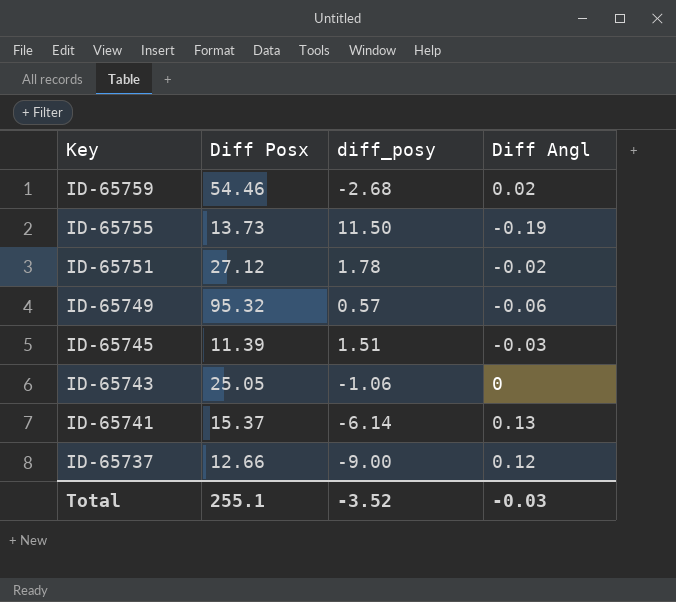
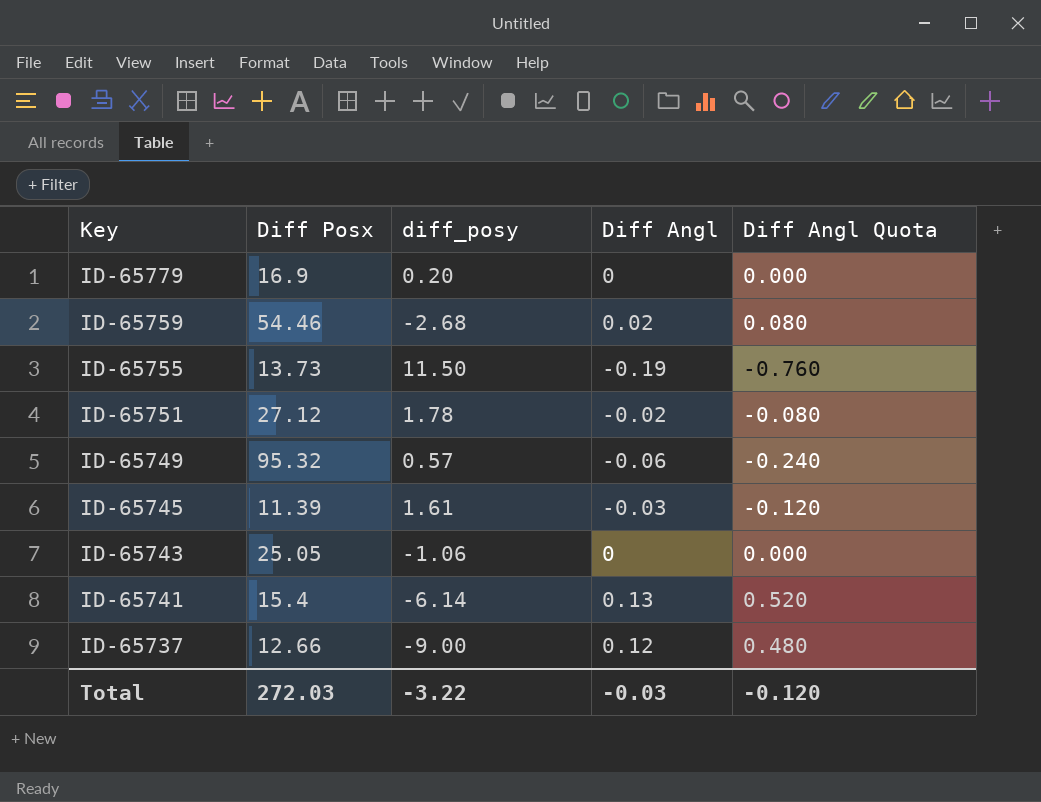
column Diff Angl Quota | formula: none -> [Diff Angl] * 4
row ID-65779: none -> 16.9 | 0.20 | 0 | 0.000
ID-65745 | diff_posy: 1.51 -> 1.61
ID-65741 | Diff Posx: 15.37 -> 15.4
Total | Diff Posx: 255.1 -> 272.03
Total | diff_posy: -3.52 -> -3.22

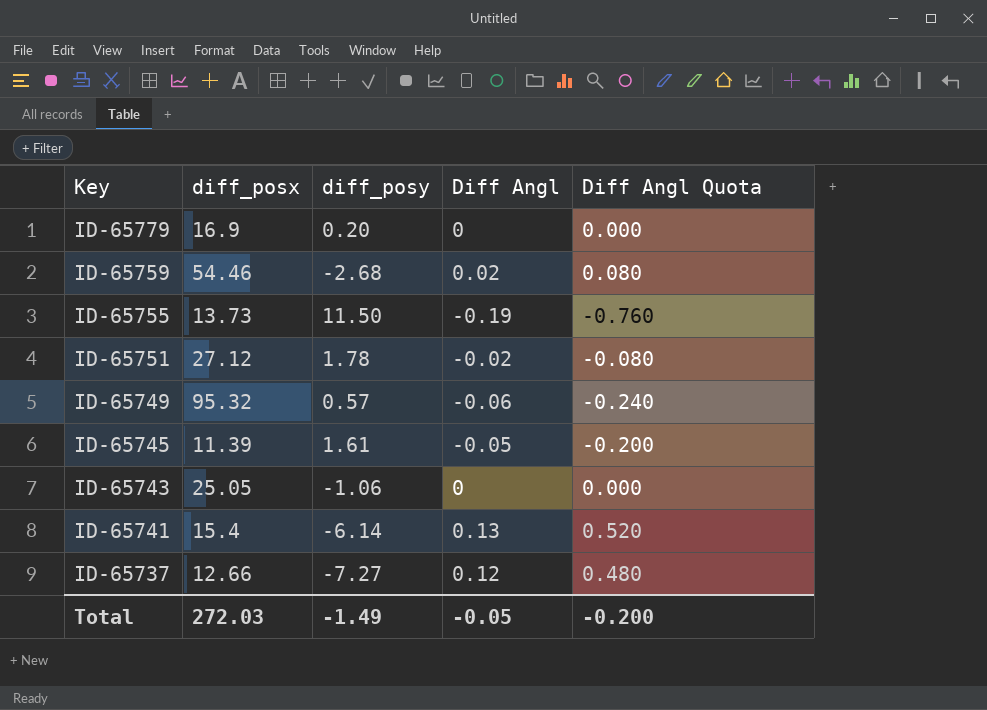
column name: Diff Posx -> diff_posx
ID-65745 | Diff Angl: -0.03 -> -0.05
ID-65745 | Diff Angl Quota: -0.120 -> -0.200
ID-65737 | diff_posy: -9.00 -> -7.27
Total | diff_posy: -3.22 -> -1.49
Total | Diff Angl: -0.03 -> -0.05
Total | Diff Angl Quota: -0.120 -> -0.200

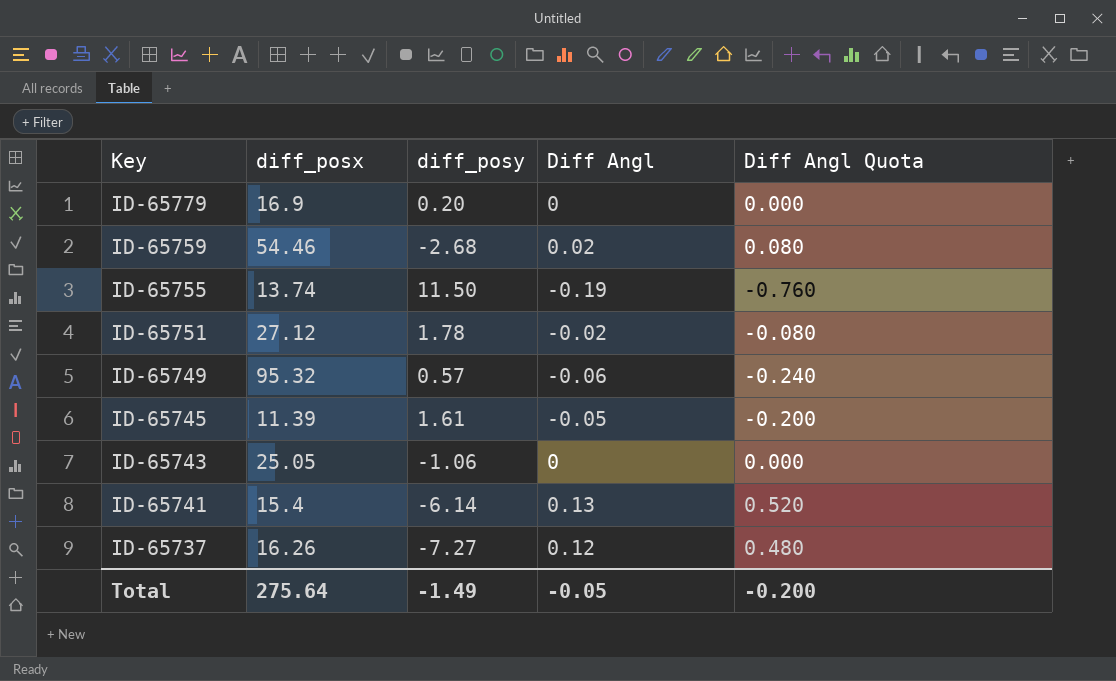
ID-65755 | diff_posx: 13.73 -> 13.74
ID-65737 | diff_posx: 12.66 -> 16.26
Total | diff_posx: 272.03 -> 275.64

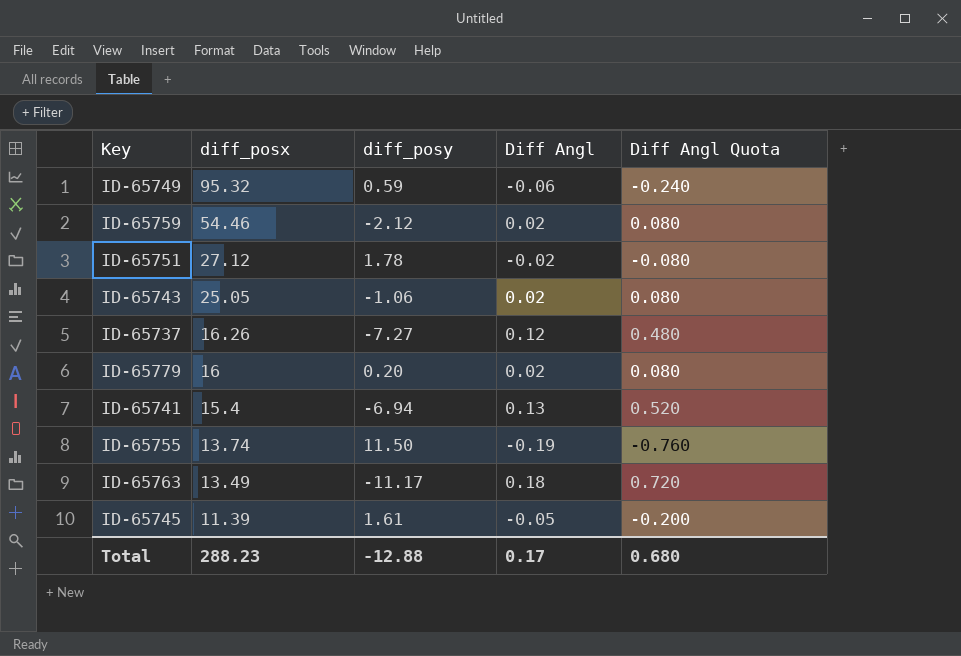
row order: Key descending -> diff_posx descending
ID-65749 | diff_posy: 0.57 -> 0.59
ID-65759 | diff_posy: -2.68 -> -2.12
ID-65743 | Diff Angl: 0 -> 0.02
ID-65743 | Diff Angl Quota: 0.000 -> 0.080
ID-65779 | diff_posx: 16.9 -> 16
ID-65779 | Diff Angl: 0 -> 0.02
ID-65779 | Diff Angl Quota: 0.000 -> 0.080
ID-65741 | diff_posy: -6.14 -> -6.94
row ID-65763: none -> 13.49 | -11.17 | 0.18 | 0.720
Total | diff_posx: 275.64 -> 288.23
Total | diff_posy: -1.49 -> -12.88
Total | Diff Angl: -0.05 -> 0.17
Total | Diff Angl Quota: -0.200 -> 0.680

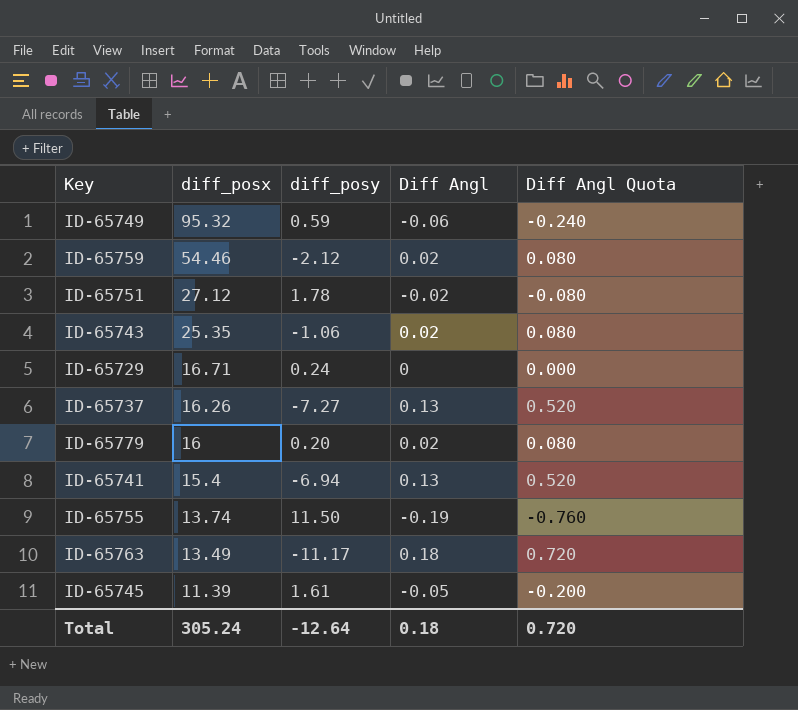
ID-65743 | diff_posx: 25.05 -> 25.35
row ID-65729: none -> 16.71 | 0.24 | 0 | 0.000
ID-65737 | Diff Angl: 0.12 -> 0.13
ID-65737 | Diff Angl Quota: 0.480 -> 0.520
Total | diff_posx: 288.23 -> 305.24
Total | diff_posy: -12.88 -> -12.64
Total | Diff Angl: 0.17 -> 0.18
Total | Diff Angl Quota: 0.680 -> 0.720

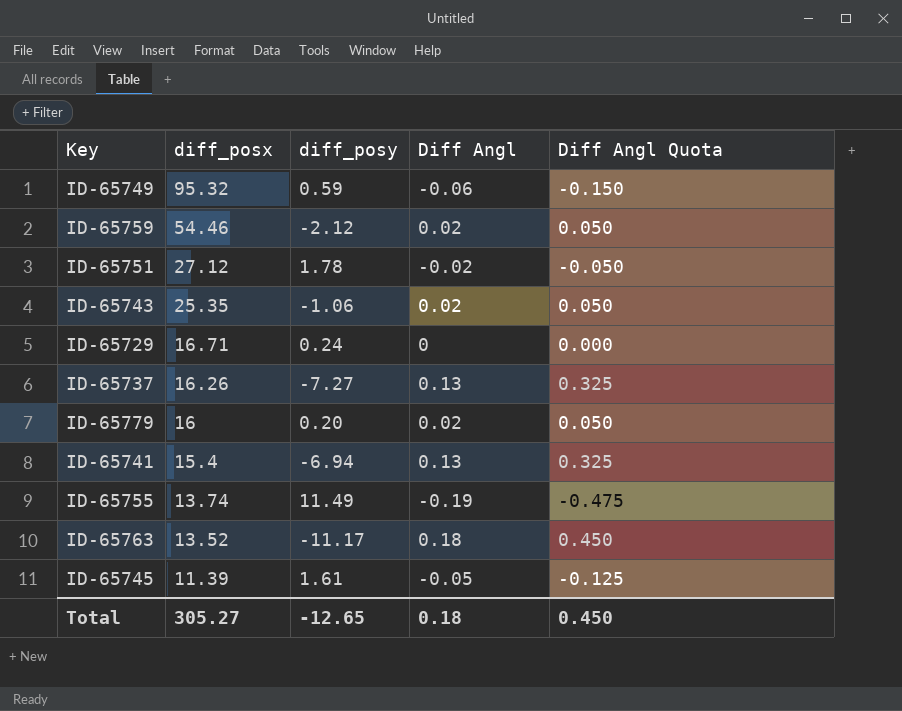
column Diff Angl Quota | formula: [Diff Angl] * 4 -> [Diff Angl] * 2.5
ID-65755 | diff_posy: 11.50 -> 11.49
ID-65763 | diff_posx: 13.49 -> 13.52
Total | diff_posx: 305.24 -> 305.27
Total | diff_posy: -12.64 -> -12.65
Total | Diff Angl Quota: 0.720 -> 0.450

